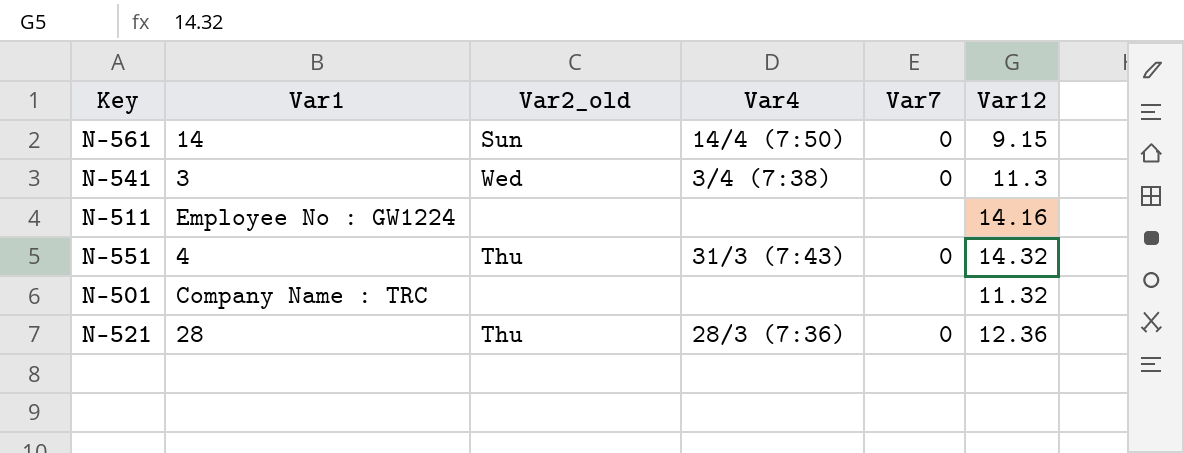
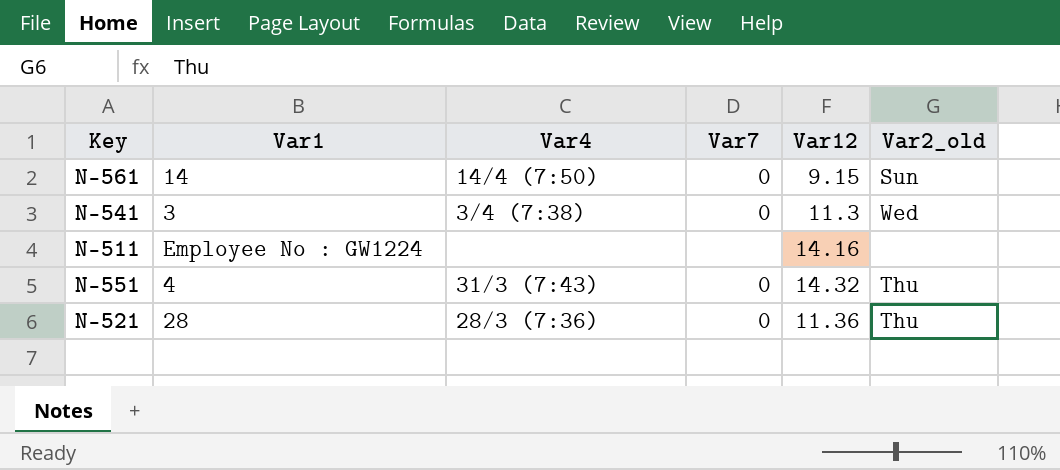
column Var2_old | position: 3 -> 6
row N-501: Company Name : TRC | none | none | none | 11.32 -> none
N-521 | Var12: 12.36 -> 11.36

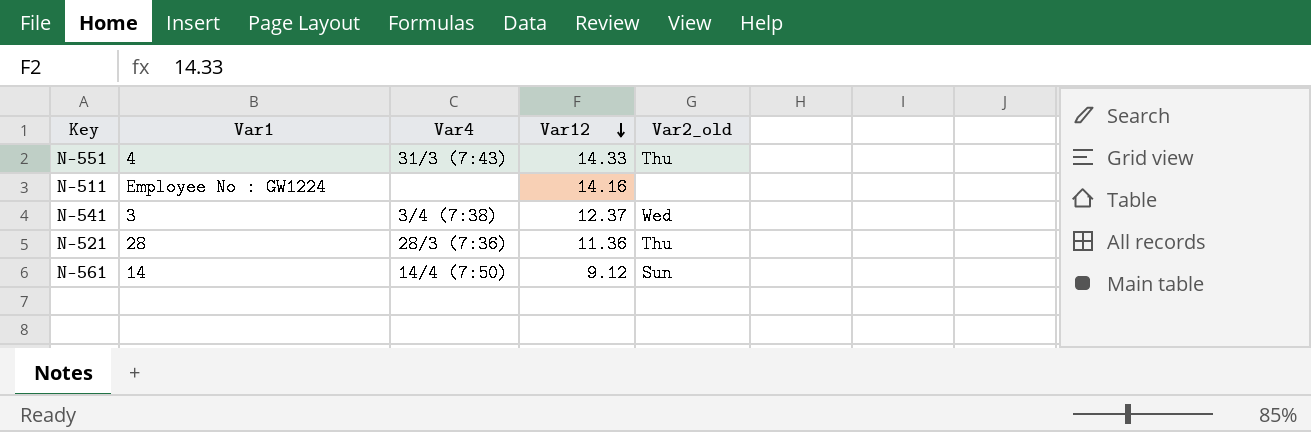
row order: none -> Var12 descending
column Var7 | position: 4 -> none
N-551 | Var12: 14.32 -> 14.33
N-541 | Var12: 11.3 -> 12.37
N-561 | Var12: 9.15 -> 9.12

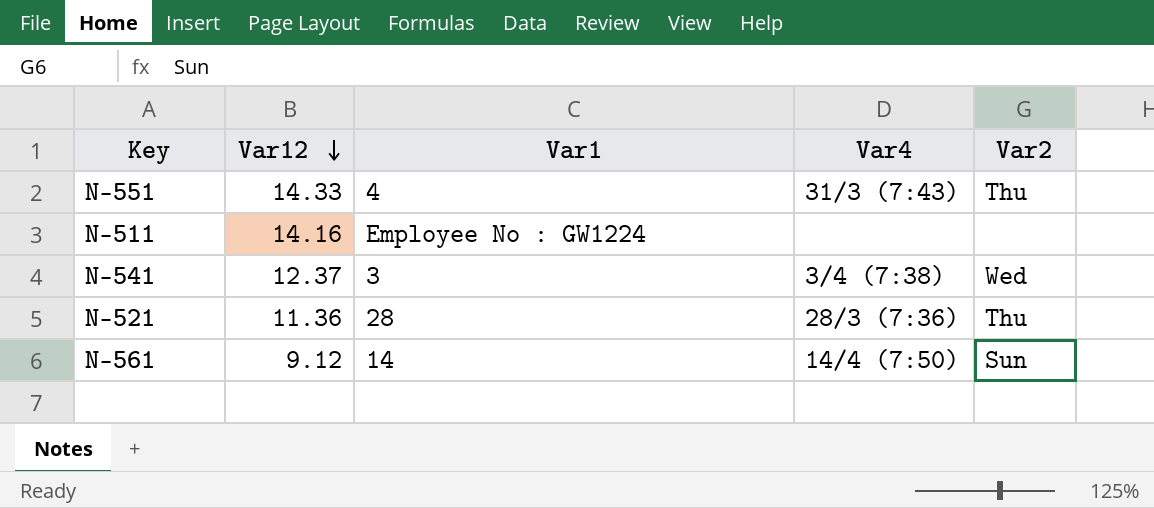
column Var12 | position: 4 -> 2
column name: Var2_old -> Var2

